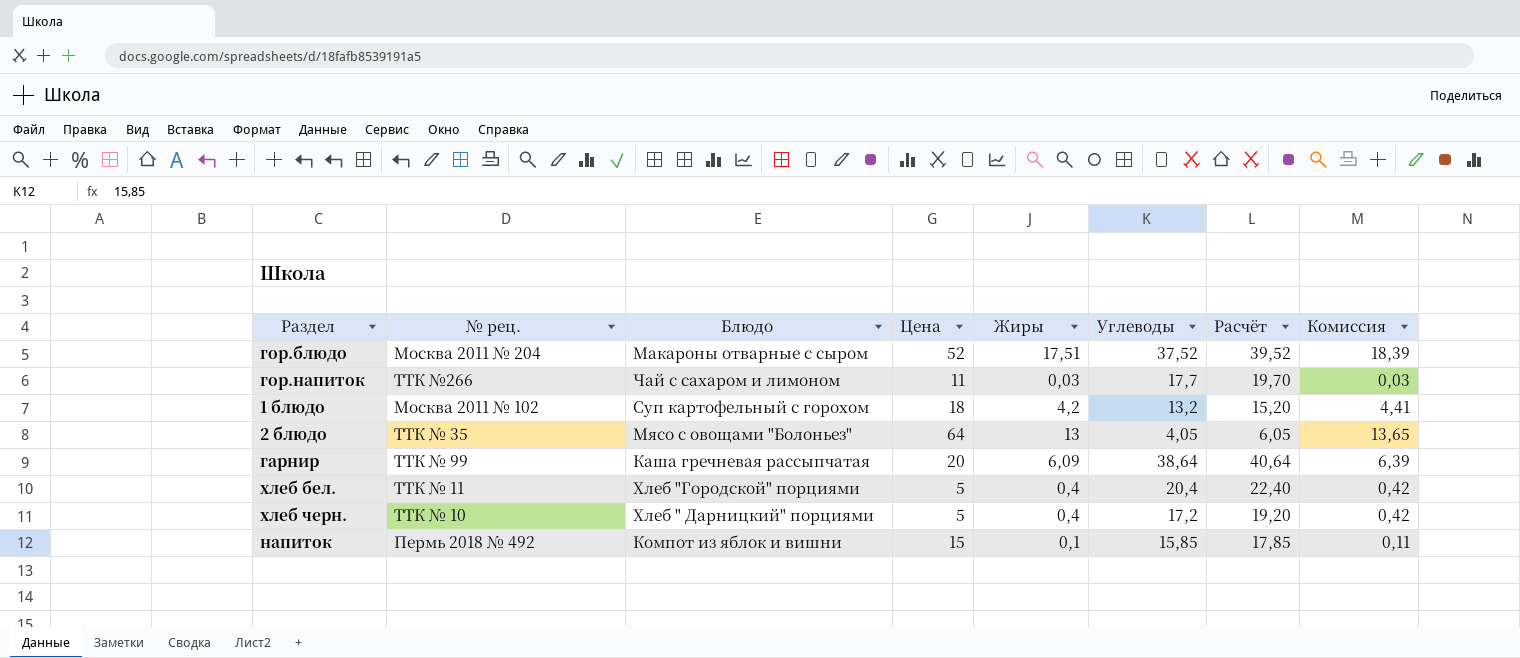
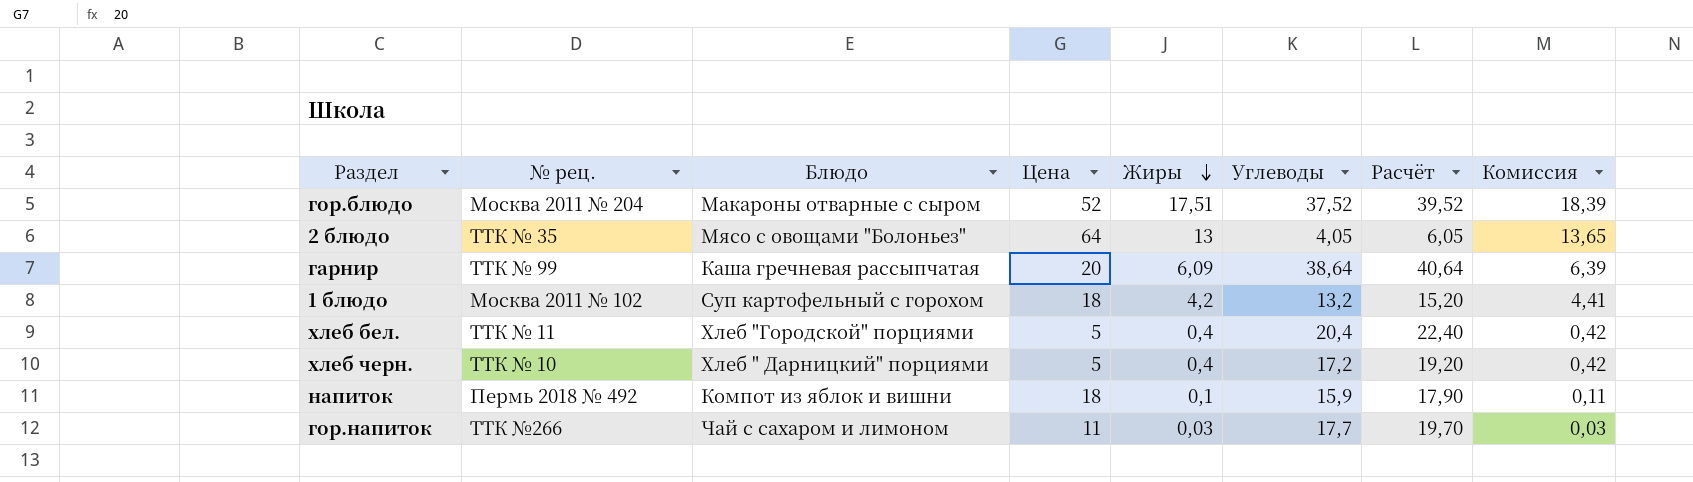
row order: none -> Жиры descending
напиток | Цена: 15 -> 18
напиток | Углеводы: 15,85 -> 15,9
напиток | Расчёт: 17,85 -> 17,90

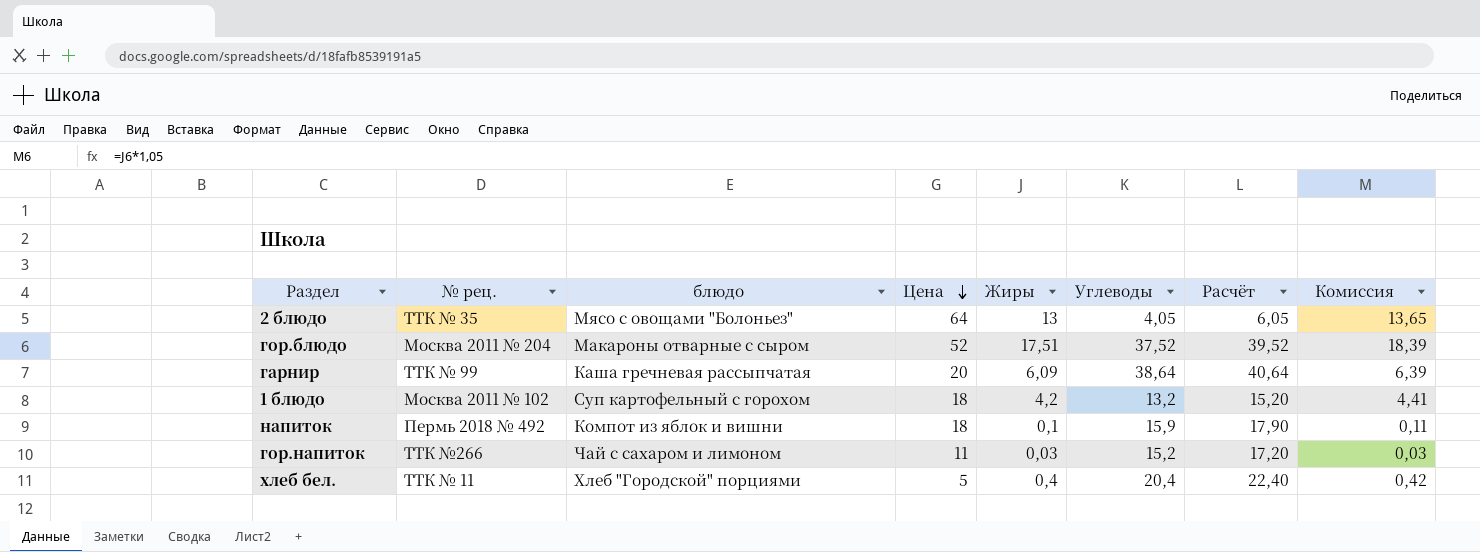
row order: Жиры descending -> Цена descending
column name: Блюдо -> блюдо
row хлеб черн.: ТТК № 10 | Хлеб " Дарницкий" порциями | 5 | 0,4 | 17,2 | 19,20 | 0,42 -> none
гор.напиток | Углеводы: 17,7 -> 15,2
гор.напиток | Расчёт: 19,70 -> 17,20

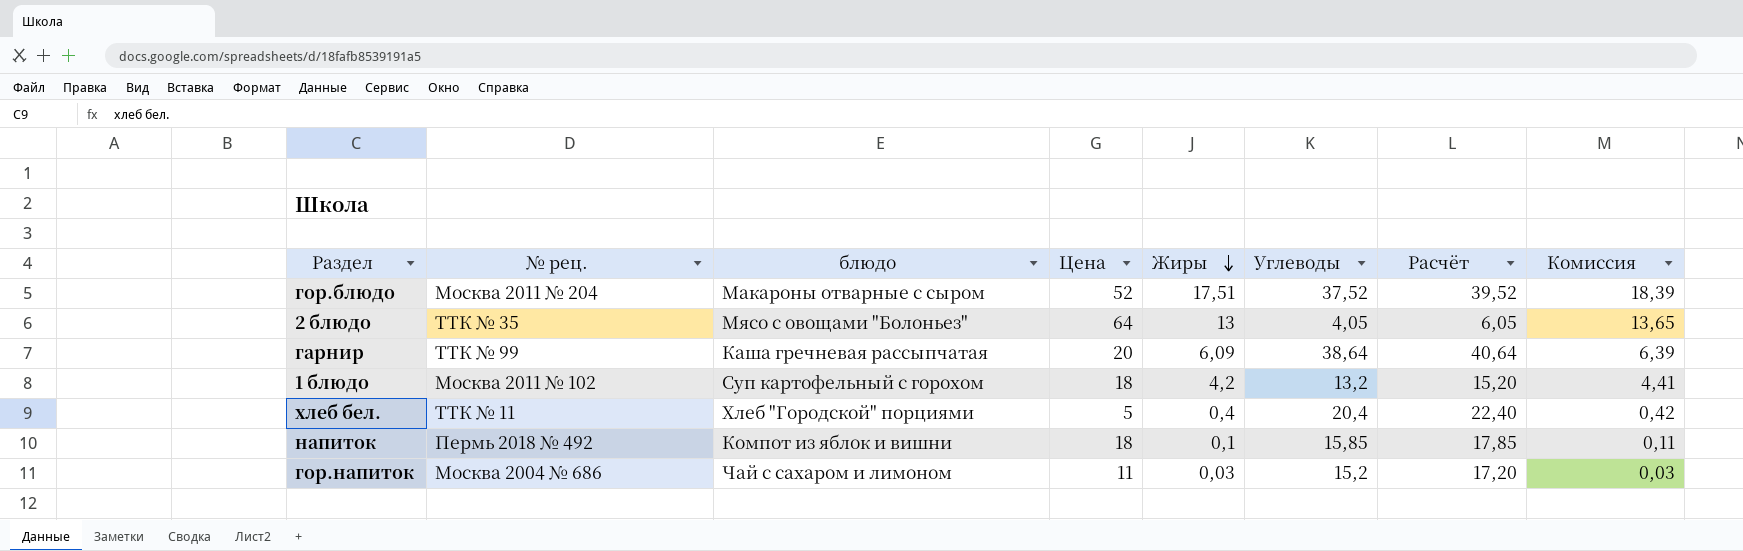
row order: Цена descending -> Жиры descending
напиток | Углеводы: 15,9 -> 15,85
напиток | Расчёт: 17,90 -> 17,85
гор.напиток | № рец.: ТТК №266 -> Москва 2004 № 686

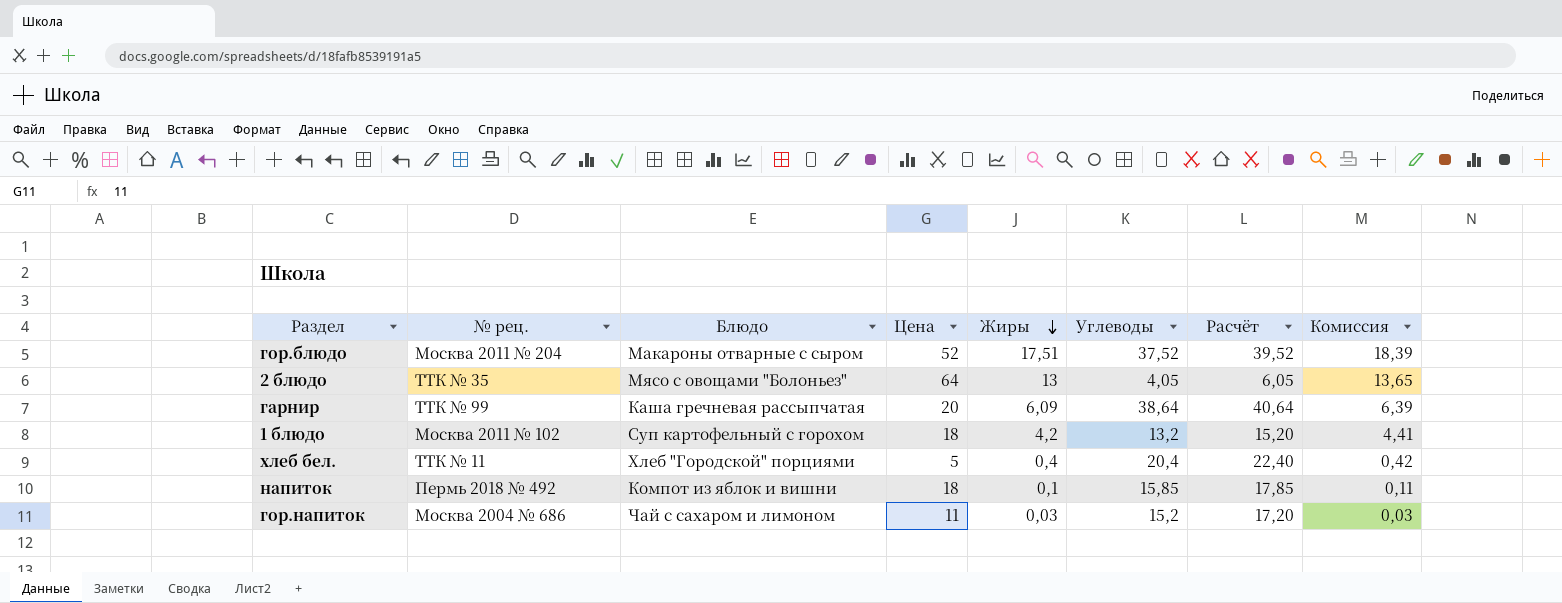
column name: блюдо -> Блюдо

